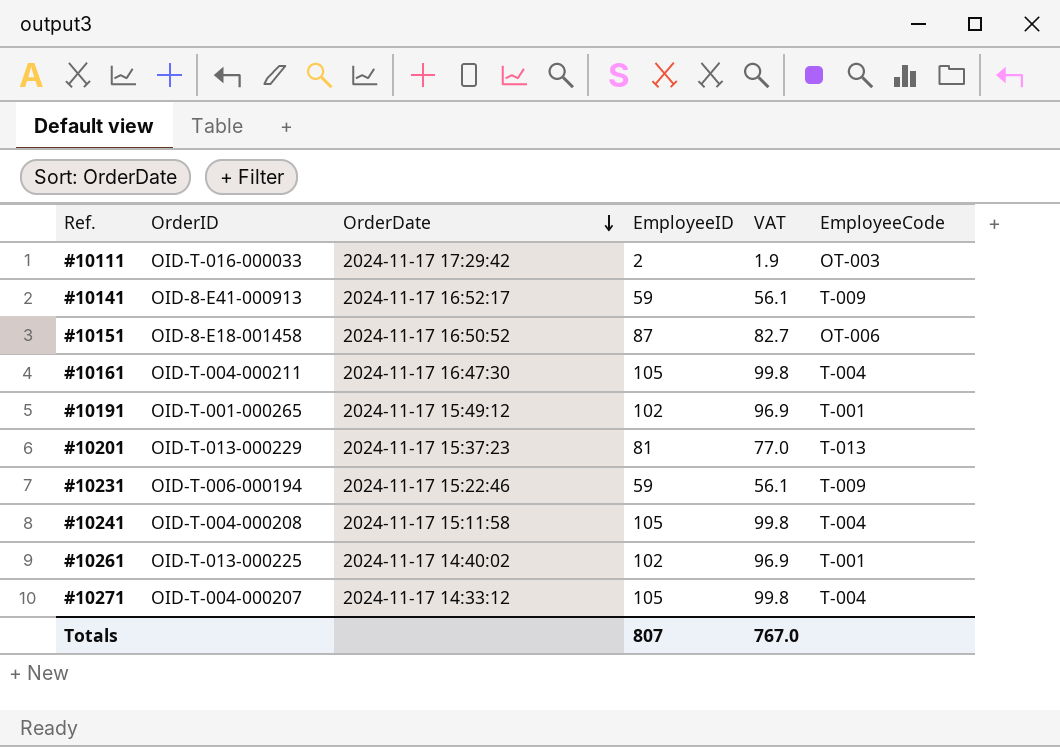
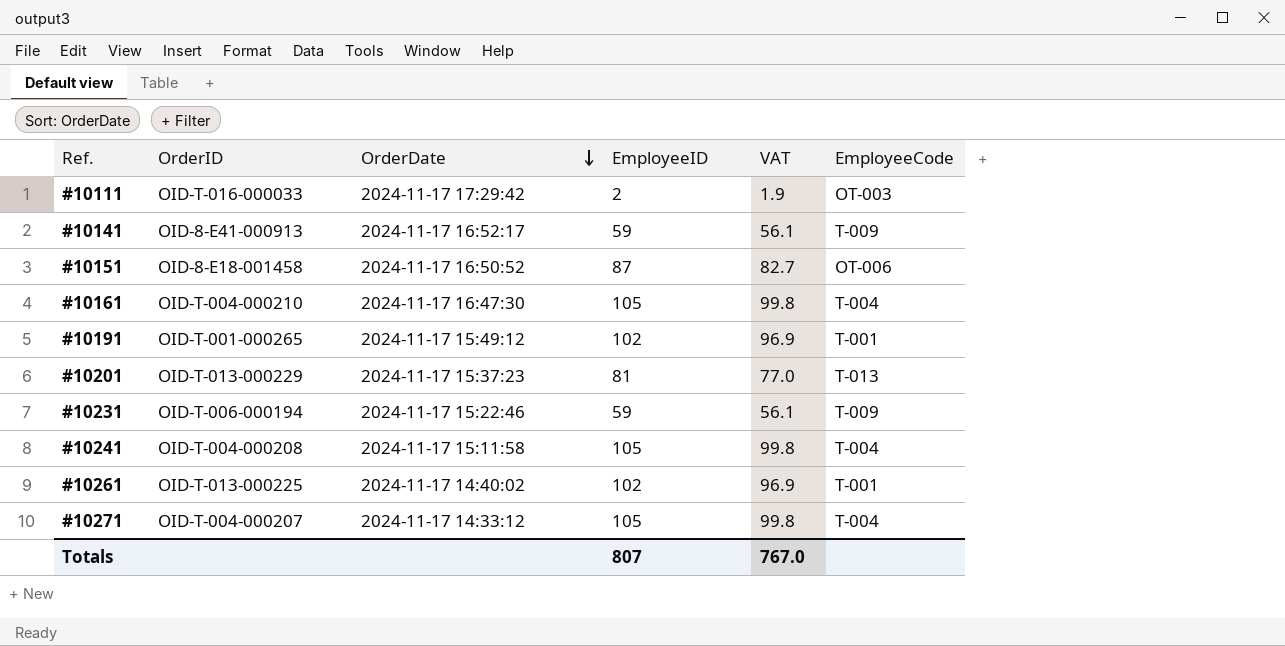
#10161 | OrderID: OID-T-004-000211 -> OID-T-004-000210

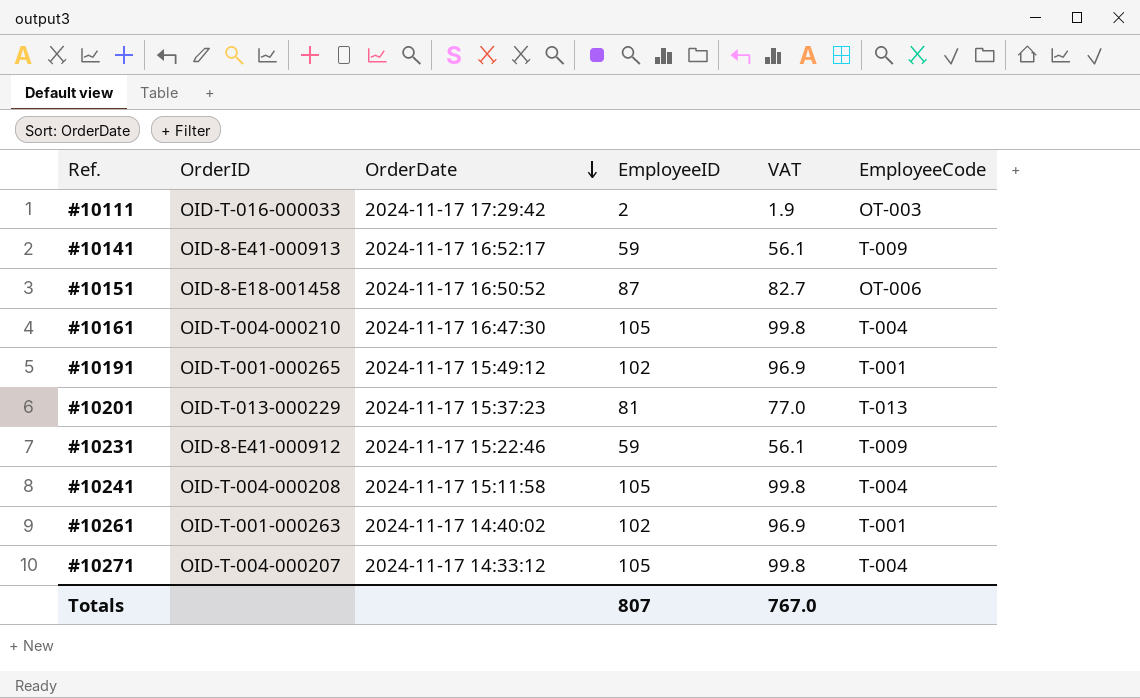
#10231 | OrderID: OID-T-006-000194 -> OID-8-E41-000912
#10261 | OrderID: OID-T-013-000225 -> OID-T-001-000263

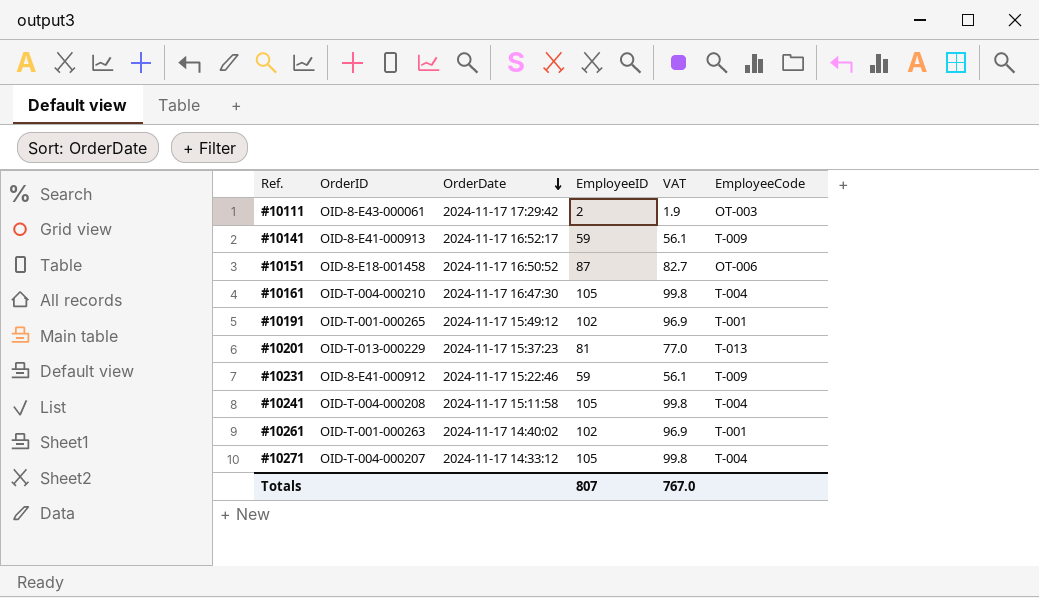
#10111 | OrderID: OID-T-016-000033 -> OID-8-E43-000061

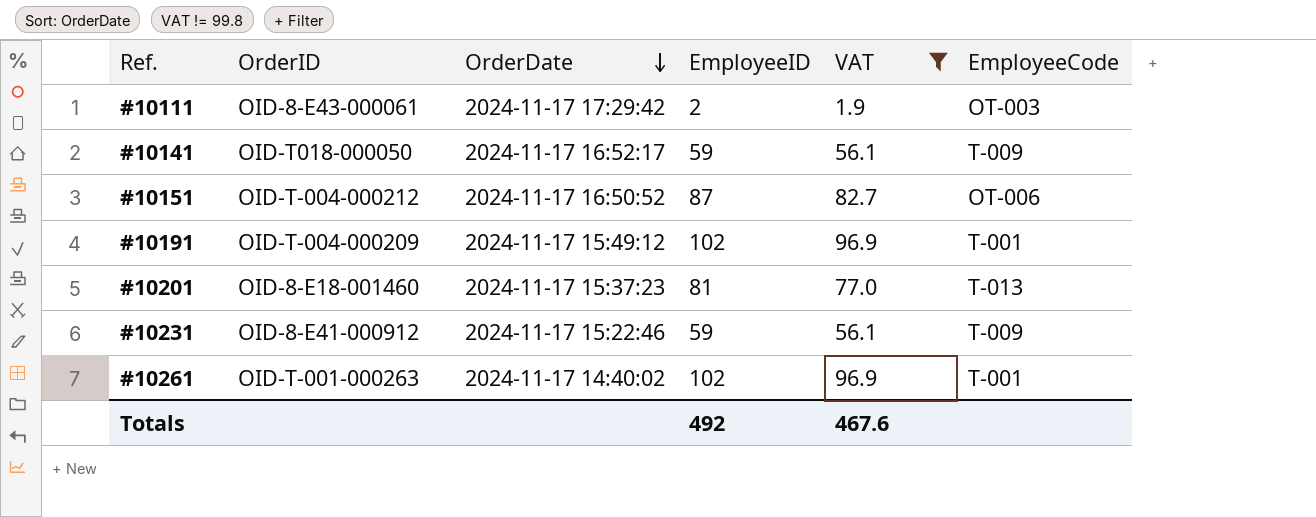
filter: none -> VAT != 99.8
#10141 | OrderID: OID-8-E41-000913 -> OID-T018-000050
#10151 | OrderID: OID-8-E18-001458 -> OID-T-004-000212
#10191 | OrderID: OID-T-001-000265 -> OID-T-004-000209
#10201 | OrderID: OID-T-013-000229 -> OID-8-E18-001460
Totals | EmployeeID: 807 -> 492
Totals | VAT: 767.0 -> 467.6

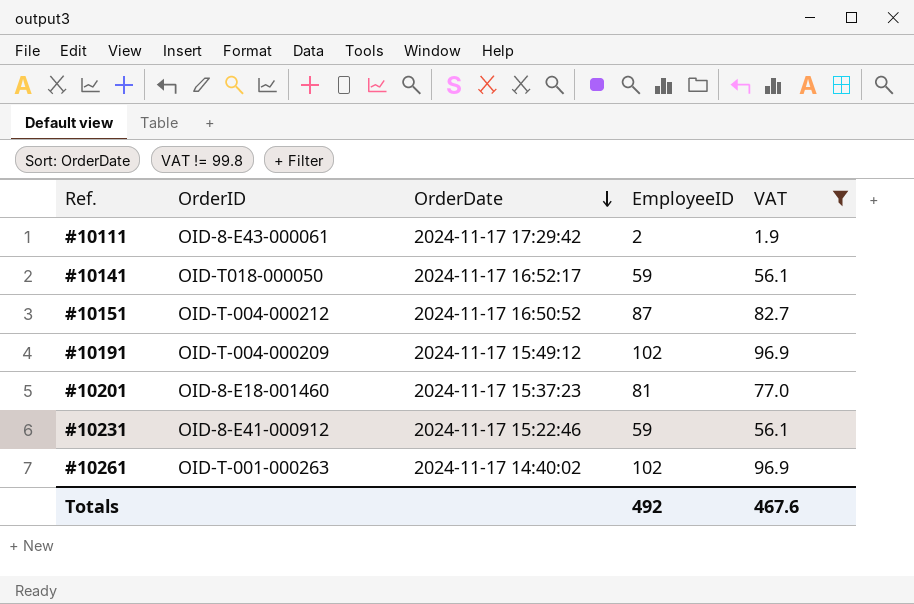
column EmployeeCode | position: 6 -> none

